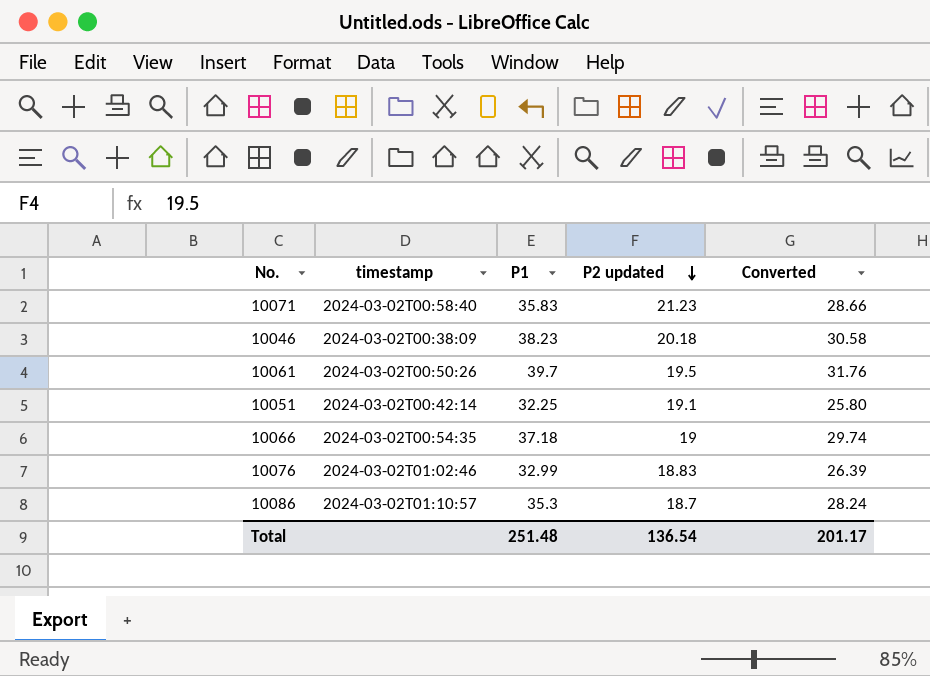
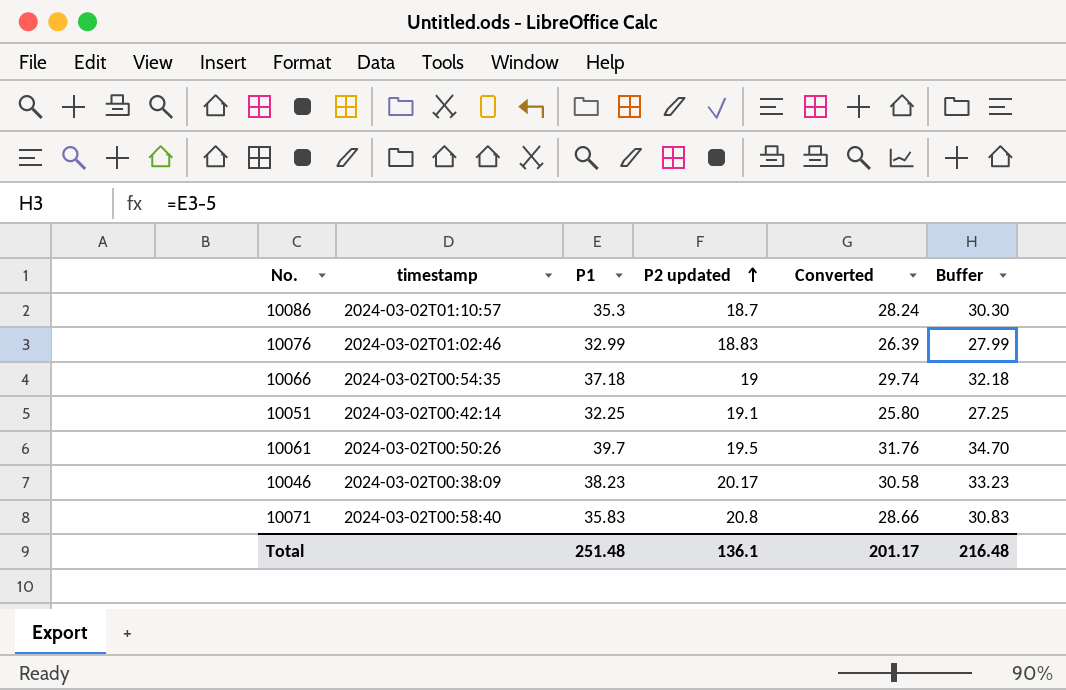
row order: P2 updated descending -> P2 updated ascending
column Buffer | formula: none -> [P1] - 5
10046 | P2 updated: 20.18 -> 20.17
10071 | P2 updated: 21.23 -> 20.8
Total | P2 updated: 136.54 -> 136.1

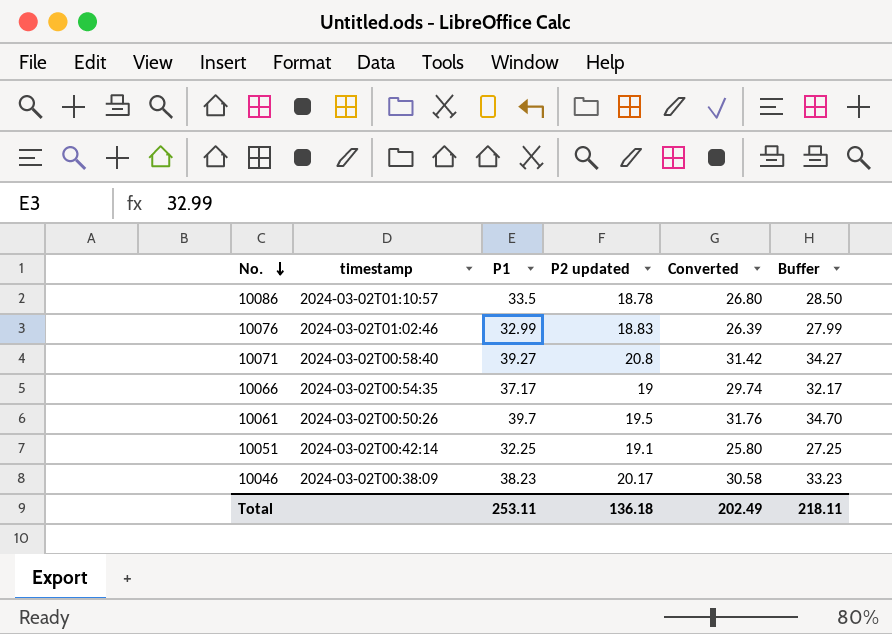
row order: P2 updated ascending -> No. descending
10086 | P1: 35.3 -> 33.5
10086 | P2 updated: 18.7 -> 18.78
10086 | Converted: 28.24 -> 26.80
10086 | Buffer: 30.30 -> 28.50
10071 | P1: 35.83 -> 39.27
10071 | Converted: 28.66 -> 31.42
10071 | Buffer: 30.83 -> 34.27
10066 | P1: 37.18 -> 37.17
10066 | Buffer: 32.18 -> 32.17
Total | P1: 251.48 -> 253.11
Total | P2 updated: 136.1 -> 136.18
Total | Converted: 201.17 -> 202.49
Total | Buffer: 216.48 -> 218.11

